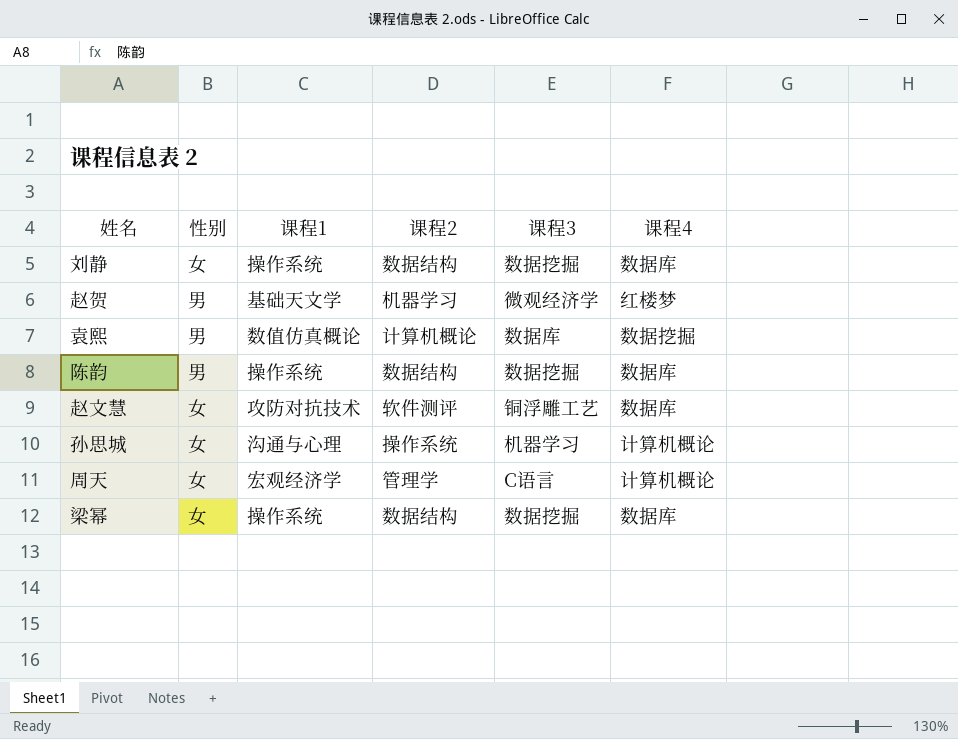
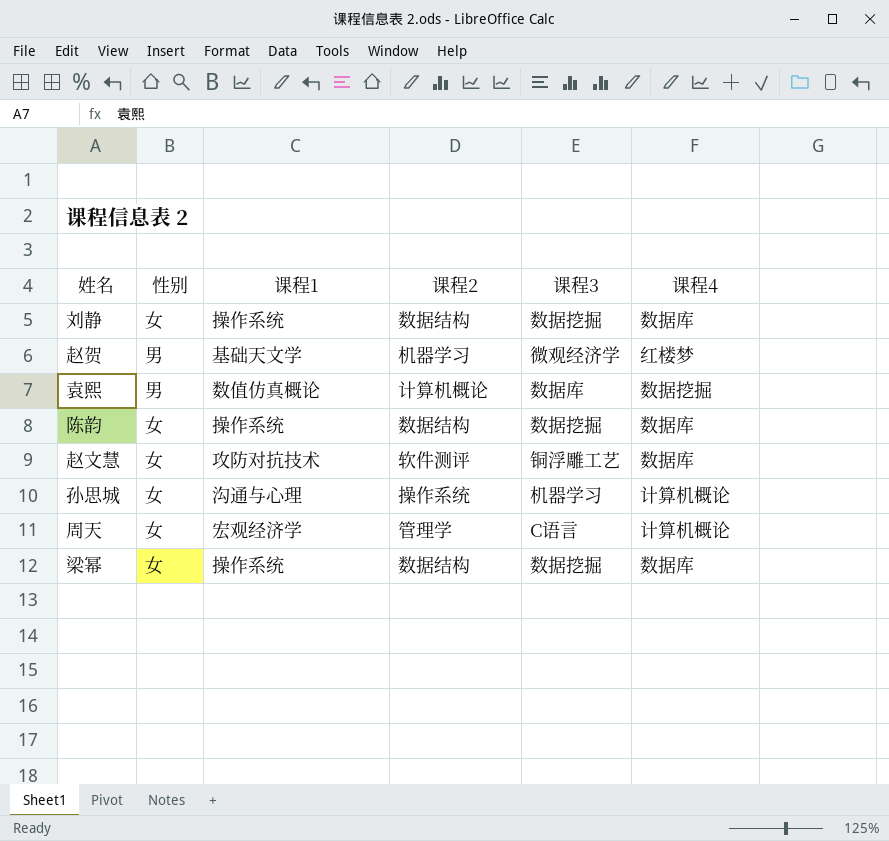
陈韵 | 性别: 男 -> 女

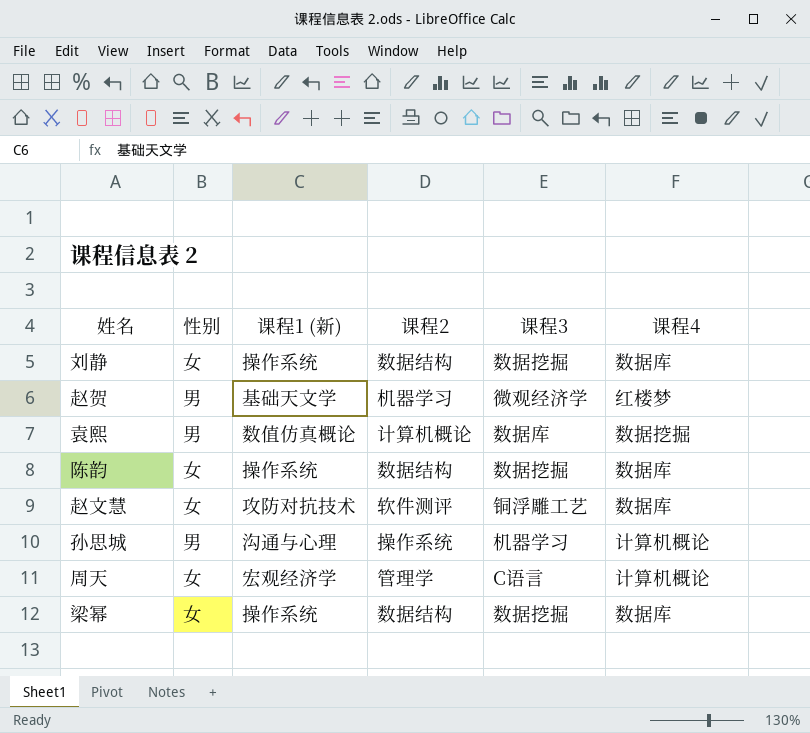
column name: 课程1 -> 课程1 (新)
孙思城 | 性别: 女 -> 男

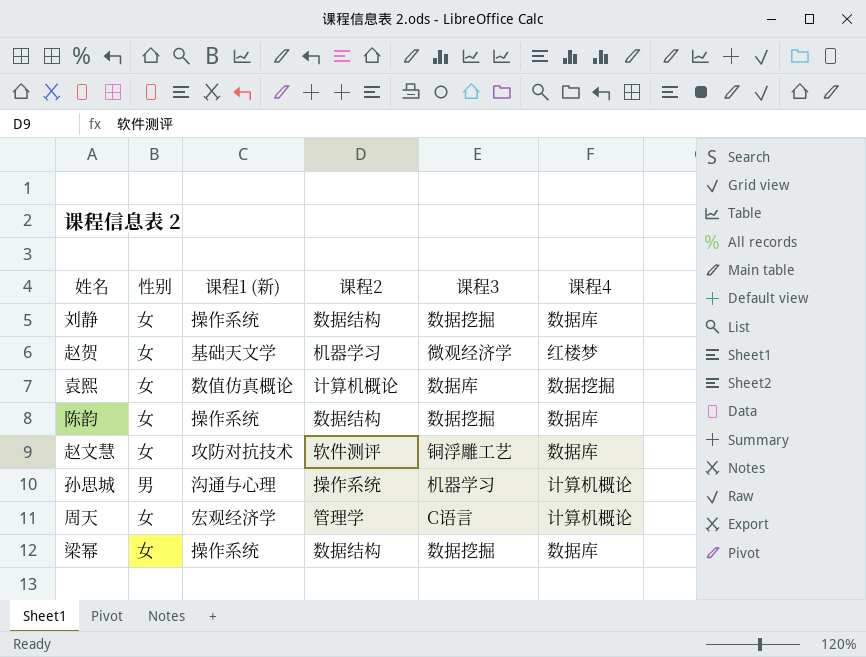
赵贺 | 性别: 男 -> 女
袁熙 | 性别: 男 -> 女

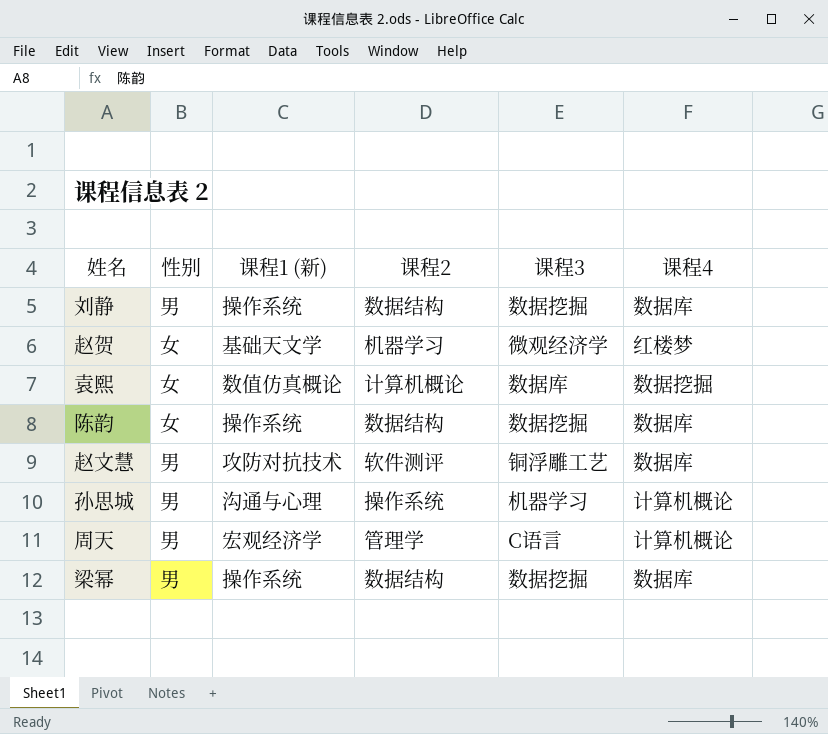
刘静 | 性别: 女 -> 男
赵文慧 | 性别: 女 -> 男
周天 | 性别: 女 -> 男
梁幂 | 性别: 女 -> 男

